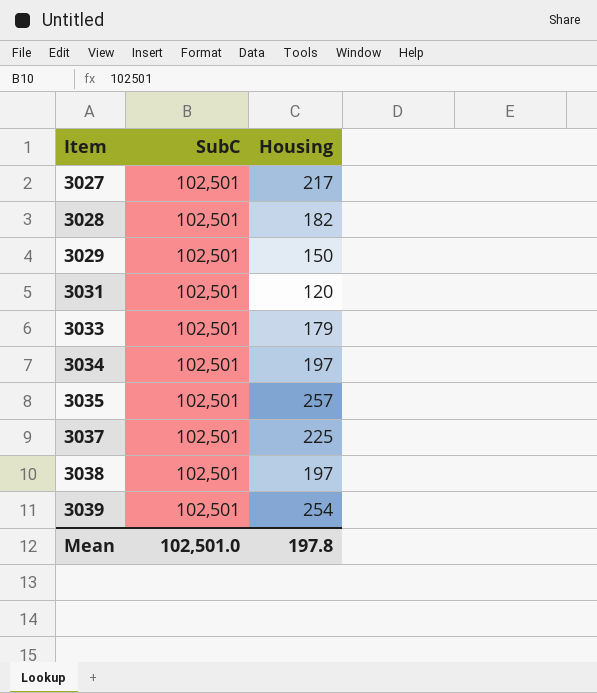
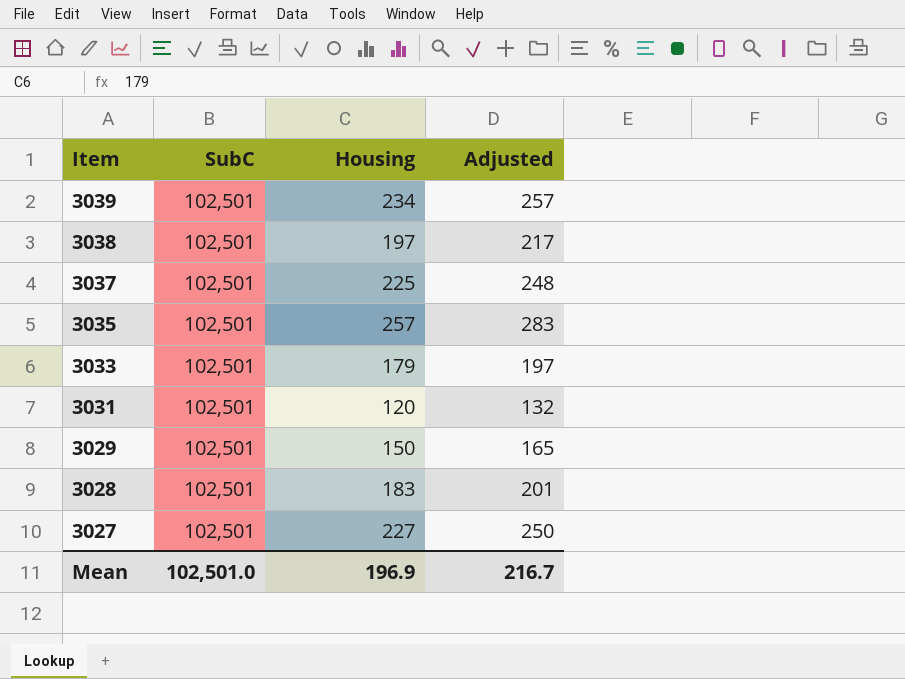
row order: Item ascending -> Item descending
column Adjusted | formula: none -> [Housing] * 1.1
row 3034: 102,501 | 197 -> none
3039 | Housing: 254 -> 234
3028 | Housing: 182 -> 183
3027 | Housing: 217 -> 227
Mean | Housing: 197.8 -> 196.9

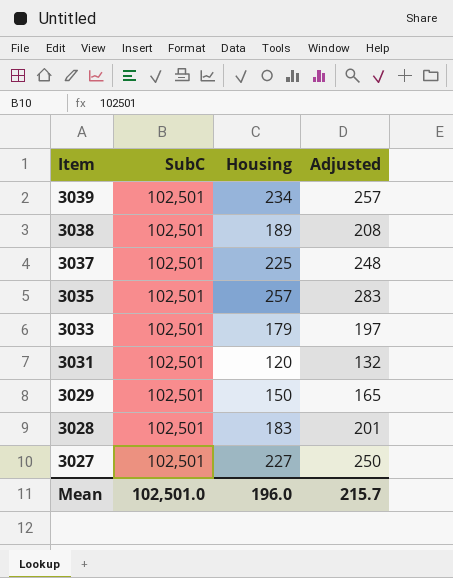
3038 | Housing: 197 -> 189
3038 | Adjusted: 217 -> 208
Mean | Housing: 196.9 -> 196.0
Mean | Adjusted: 216.7 -> 215.7

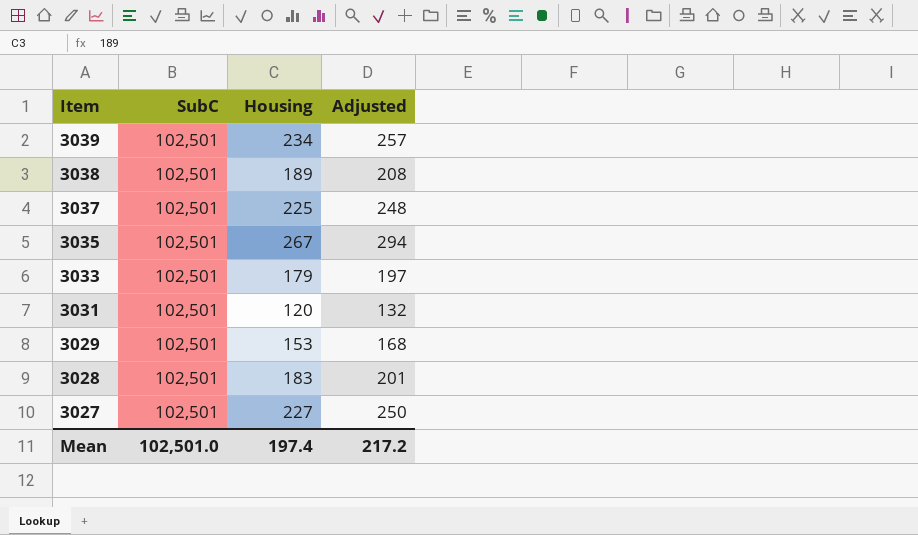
3035 | Housing: 257 -> 267
3035 | Adjusted: 283 -> 294
3029 | Housing: 150 -> 153
3029 | Adjusted: 165 -> 168
Mean | Housing: 196.0 -> 197.4
Mean | Adjusted: 215.7 -> 217.2

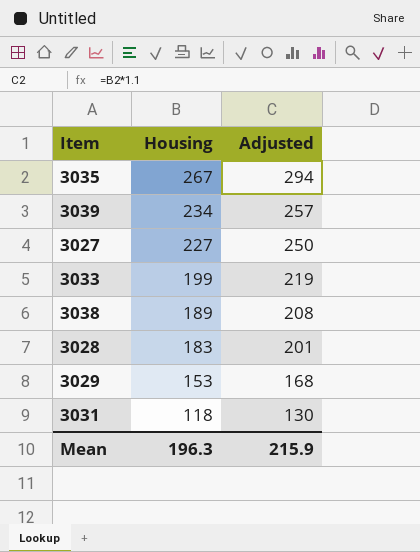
row order: Item descending -> Housing descending
column SubC | position: 2 -> none
row 3037: 102,501 | 225 | 248 -> none
3033 | Housing: 179 -> 199
3033 | Adjusted: 197 -> 219
3031 | Housing: 120 -> 118
3031 | Adjusted: 132 -> 130
Mean | Housing: 197.4 -> 196.3
Mean | Adjusted: 217.2 -> 215.9

